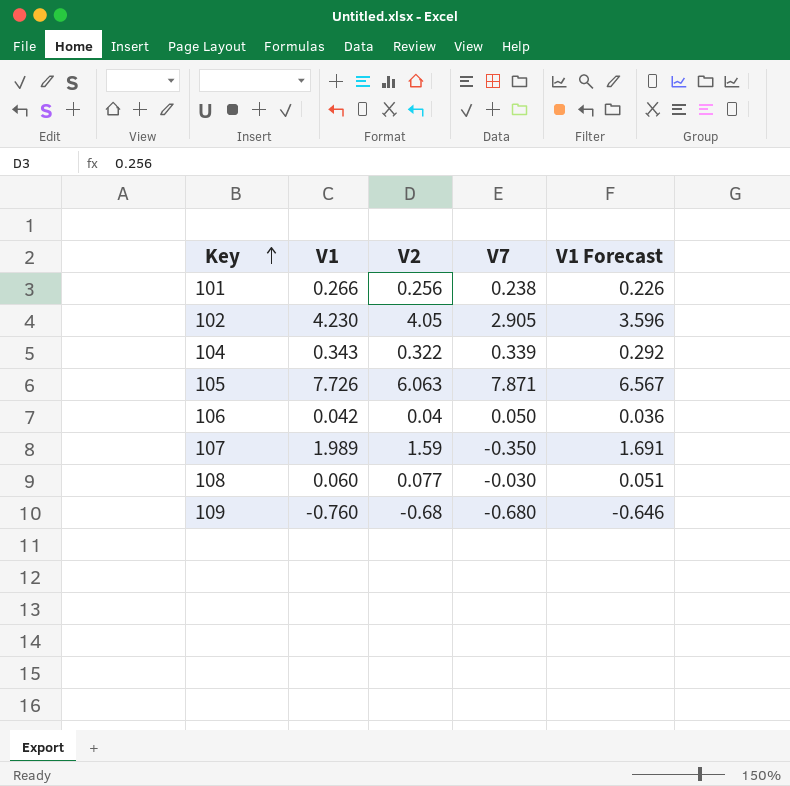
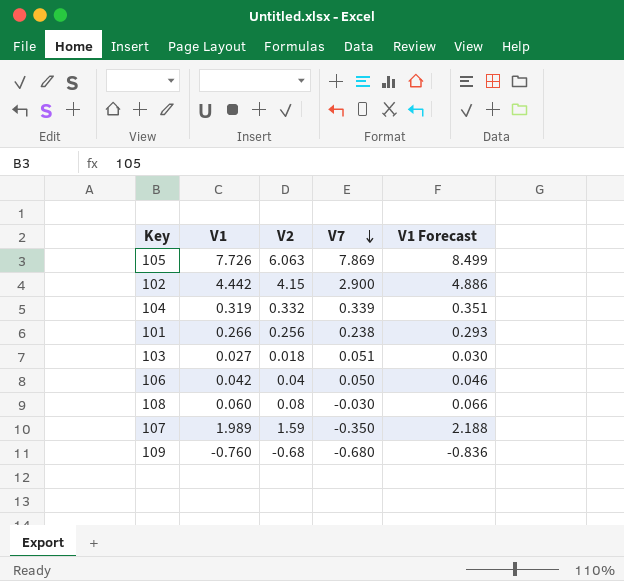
row order: Key ascending -> V7 descending
column V1 Forecast | formula: [V1] * 0.85 -> [V1] * 1.1
105 | V7: 7.871 -> 7.869
102 | V1: 4.230 -> 4.442
102 | V2: 4.05 -> 4.15
102 | V7: 2.905 -> 2.900
104 | V1: 0.343 -> 0.319
104 | V2: 0.322 -> 0.332
row 103: none -> 0.027 | 0.018 | 0.051 | 0.030
108 | V2: 0.077 -> 0.08

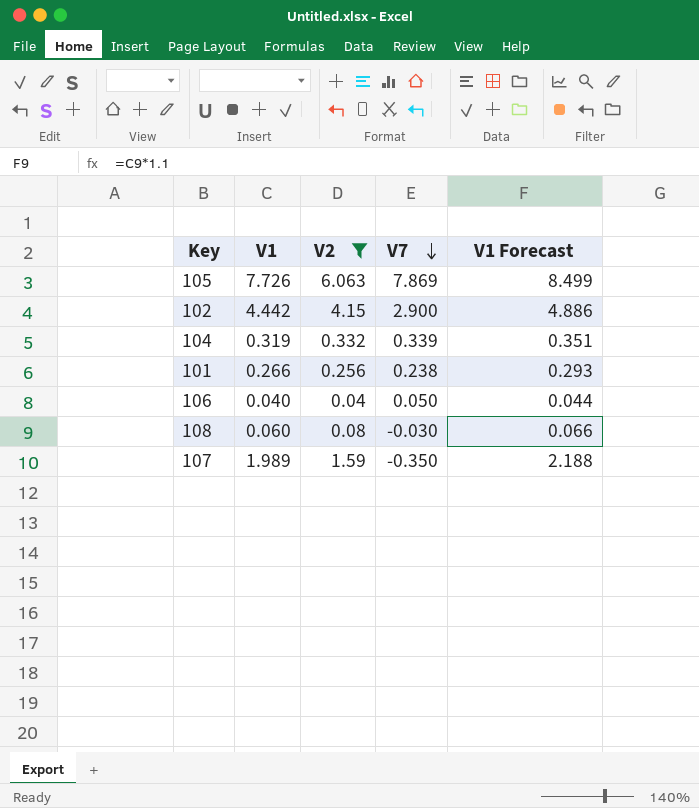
filter: none -> V2 >= 0.04
106 | V1: 0.042 -> 0.040
106 | V1 Forecast: 0.046 -> 0.044

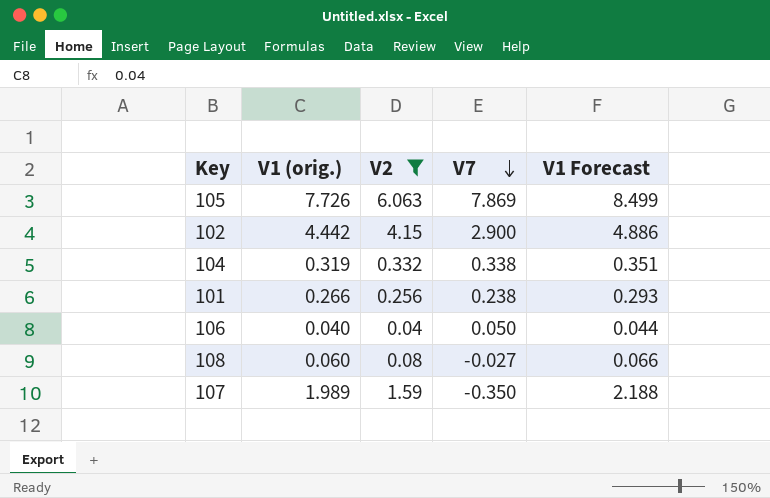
column name: V1 -> V1 (orig.)
104 | V7: 0.339 -> 0.338
108 | V7: -0.030 -> -0.027

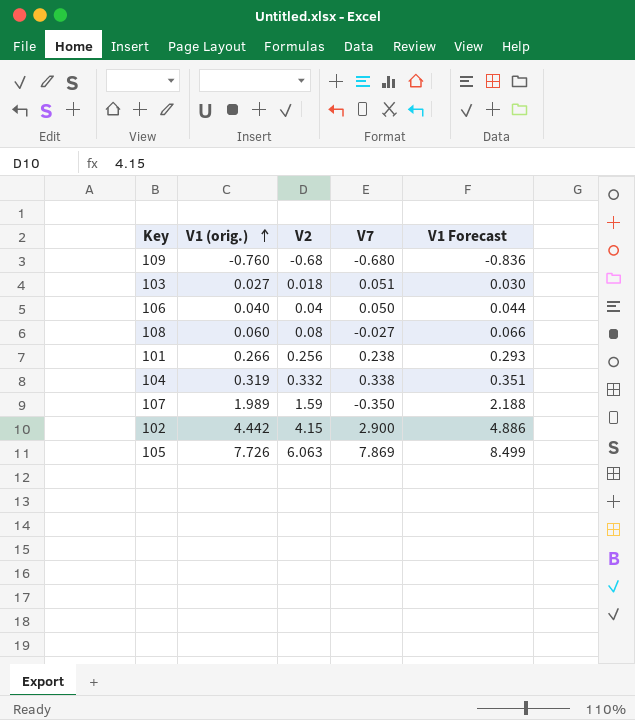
filter: V2 >= 0.04 -> none
row order: V7 descending -> V1 (orig.) ascending

